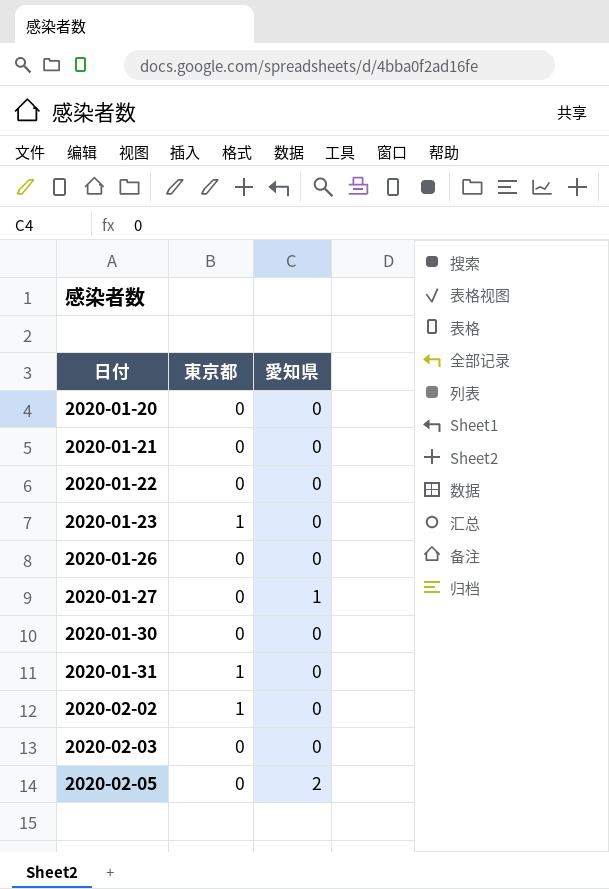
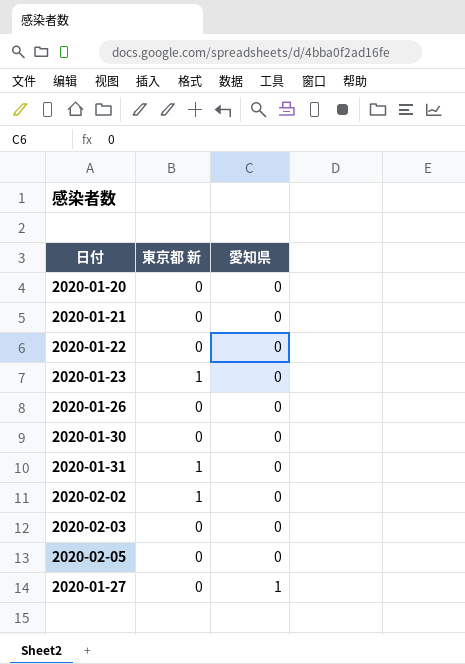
row order: 日付 ascending -> 愛知県 ascending
column name: 東京都 -> 東京都 新
2020-02-05 | 愛知県: 2 -> 0

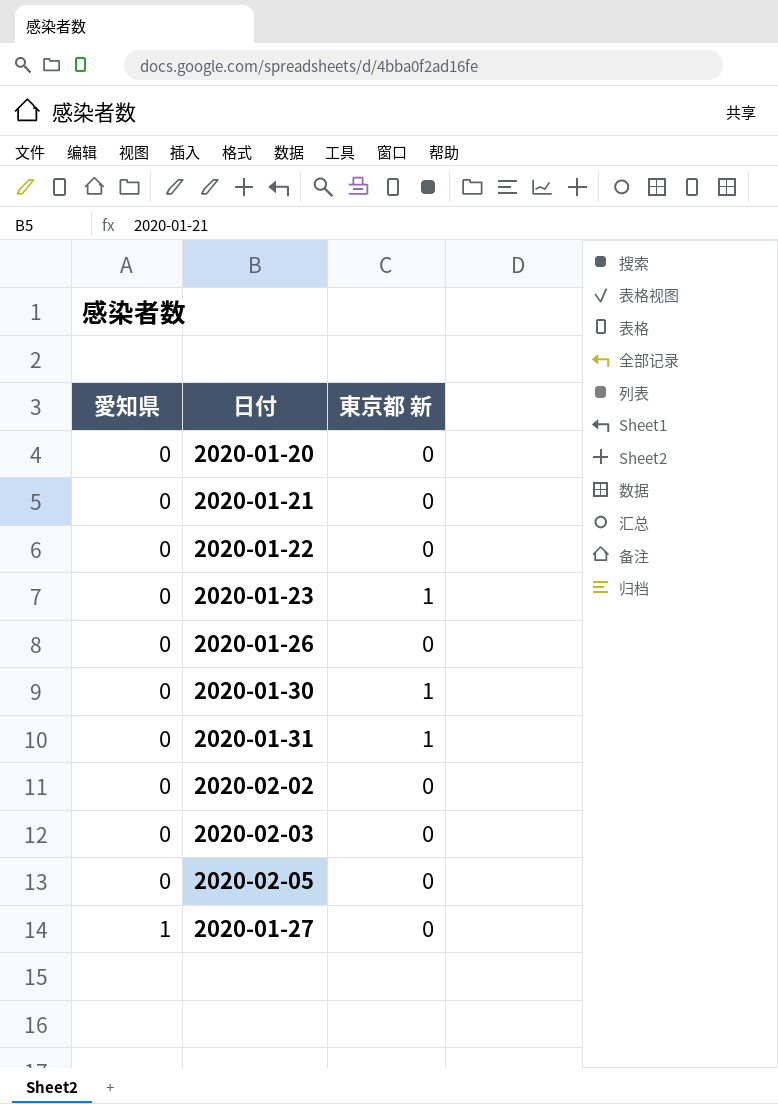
column 愛知県 | position: 3 -> 1
2020-01-30 | 東京都 新: 0 -> 1
2020-02-02 | 東京都 新: 1 -> 0

